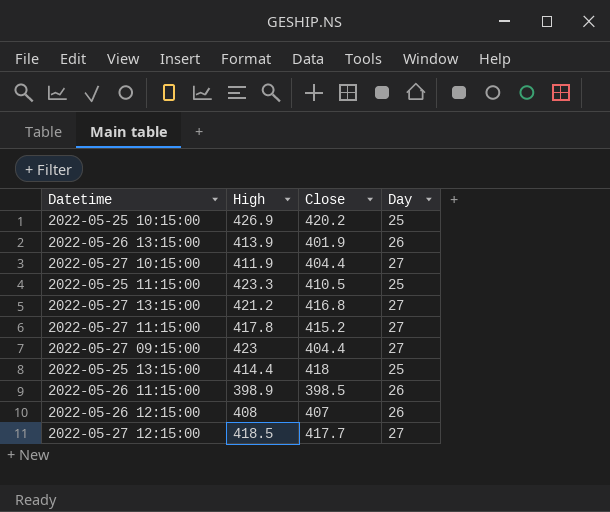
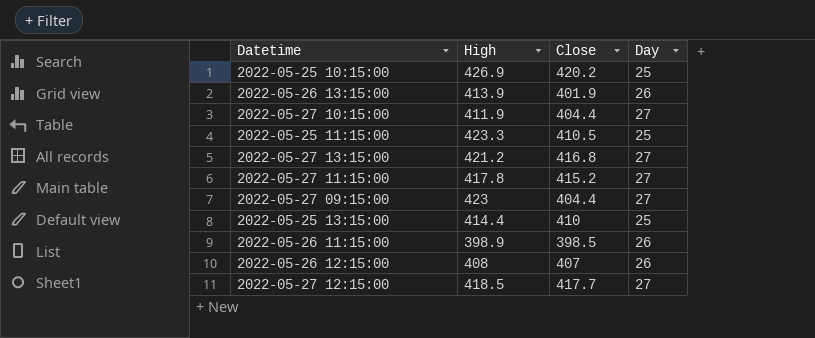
2022-05-25 13:15:00 | Close: 418 -> 410

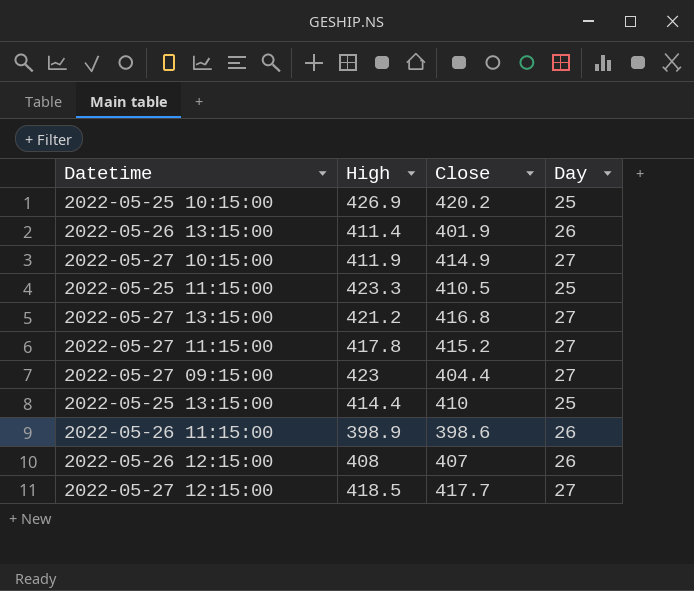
2022-05-26 13:15:00 | High: 413.9 -> 411.4
2022-05-27 10:15:00 | Close: 404.4 -> 414.9
2022-05-26 11:15:00 | Close: 398.5 -> 398.6

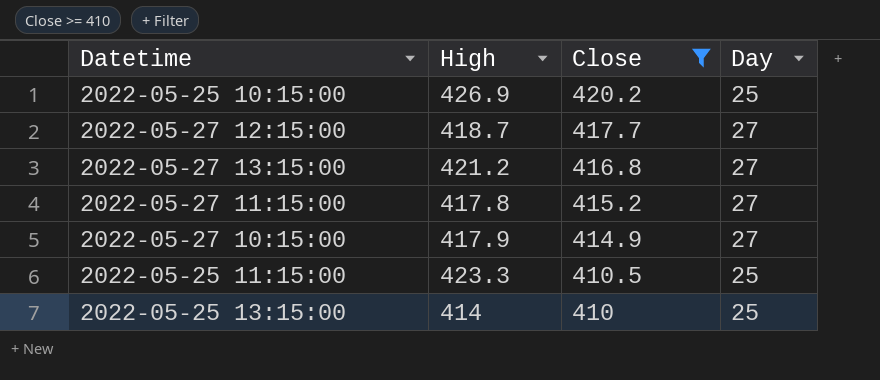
filter: none -> Close >= 410
row order: none -> Close descending
2022-05-27 12:15:00 | High: 418.5 -> 418.7
2022-05-27 10:15:00 | High: 411.9 -> 417.9
2022-05-25 13:15:00 | High: 414.4 -> 414

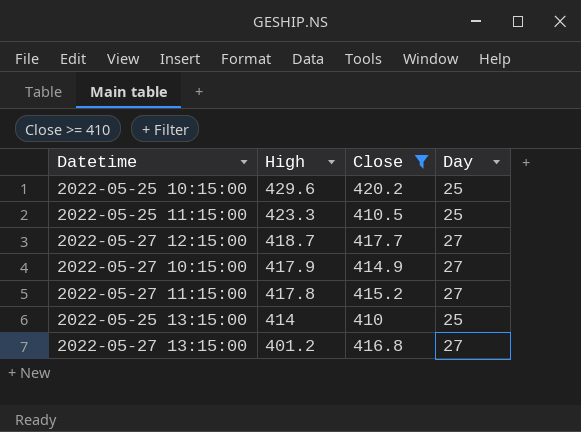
row order: Close descending -> High descending
2022-05-25 10:15:00 | High: 426.9 -> 429.6
2022-05-27 13:15:00 | High: 421.2 -> 401.2

